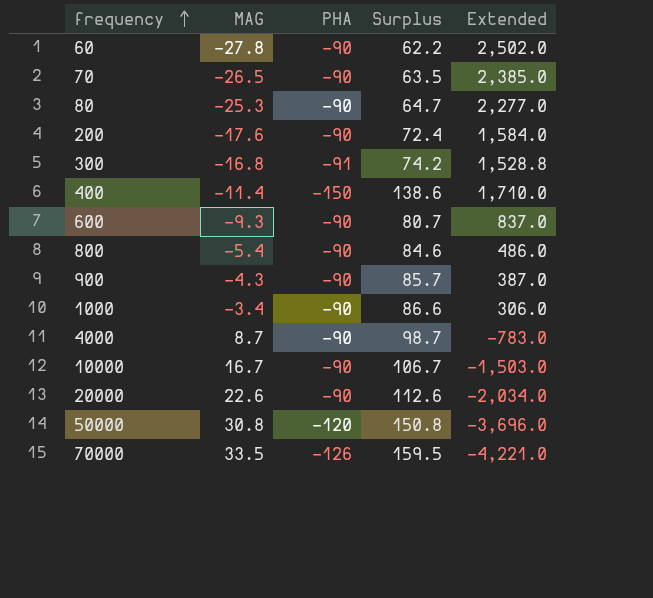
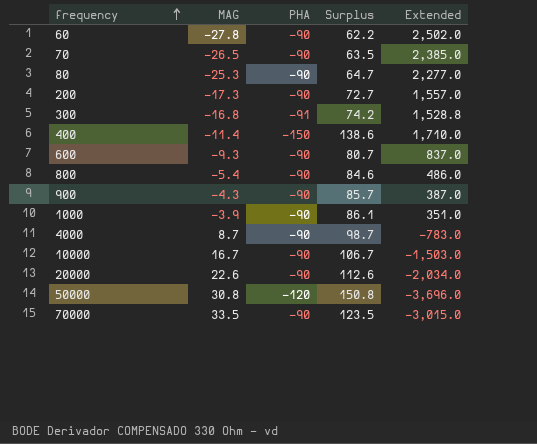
200 | MAG: -17.6 -> -17.3
200 | Surplus: 72.4 -> 72.7
200 | Extended: 1,584.0 -> 1,557.0
1000 | MAG: -3.4 -> -3.9
1000 | Surplus: 86.6 -> 86.1
1000 | Extended: 306.0 -> 351.0
70000 | PHA: -126 -> -90
70000 | Surplus: 159.5 -> 123.5
70000 | Extended: -4,221.0 -> -3,015.0

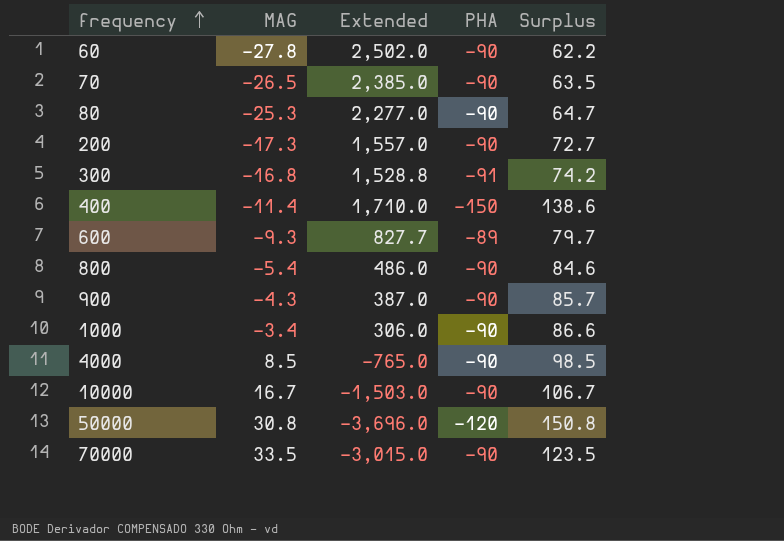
column Extended | position: 5 -> 3
row 20000: 22.6 | -90 | 112.6 | -2,034.0 -> none
600 | Extended: 837.0 -> 827.7
600 | PHA: -90 -> -89
600 | Surplus: 80.7 -> 79.7
1000 | MAG: -3.9 -> -3.4
1000 | Extended: 351.0 -> 306.0
1000 | Surplus: 86.1 -> 86.6
4000 | MAG: 8.7 -> 8.5
4000 | Extended: -783.0 -> -765.0
4000 | Surplus: 98.7 -> 98.5

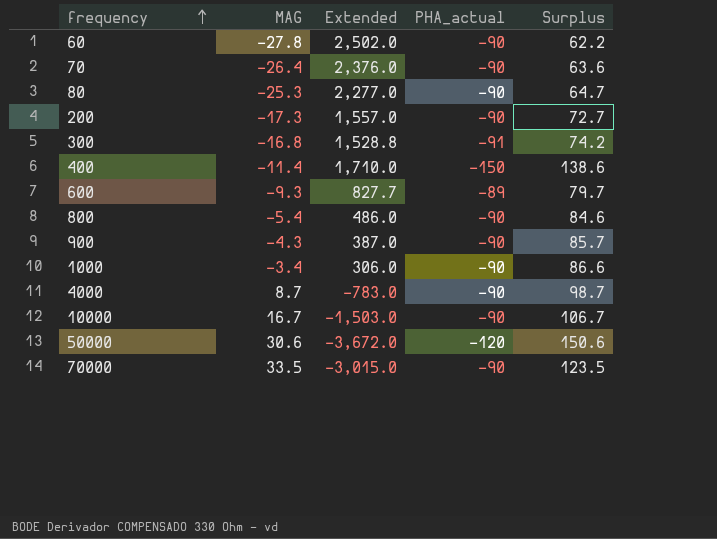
column name: PHA -> PHA_actual
70 | MAG: -26.5 -> -26.4
70 | Extended: 2,385.0 -> 2,376.0
70 | Surplus: 63.5 -> 63.6
4000 | MAG: 8.5 -> 8.7
4000 | Extended: -765.0 -> -783.0
4000 | Surplus: 98.5 -> 98.7
50000 | MAG: 30.8 -> 30.6
50000 | Extended: -3,696.0 -> -3,672.0
50000 | Surplus: 150.8 -> 150.6

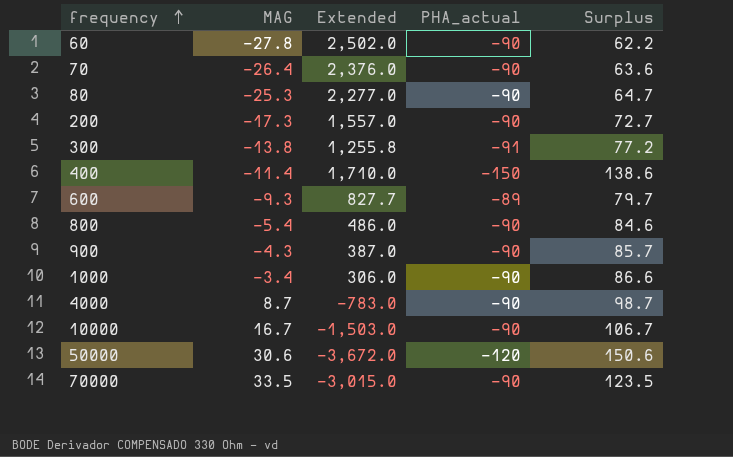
300 | MAG: -16.8 -> -13.8
300 | Extended: 1,528.8 -> 1,255.8
300 | Surplus: 74.2 -> 77.2

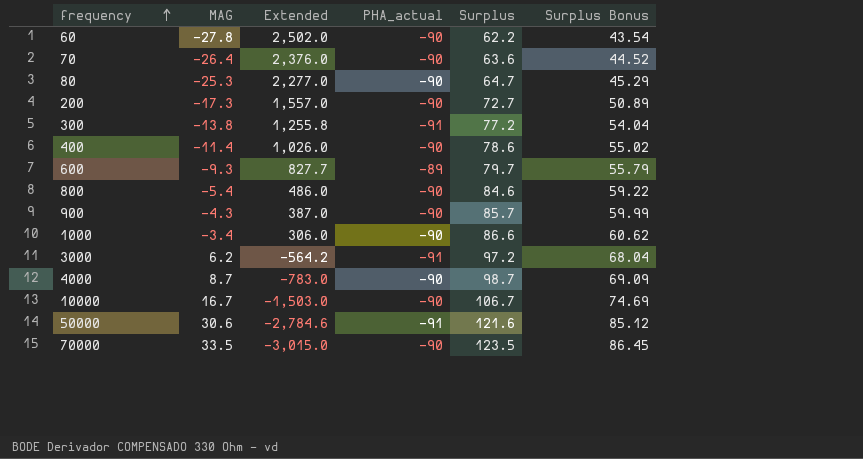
column Surplus Bonus | formula: none -> [Surplus] * 0.7
400 | Extended: 1,710.0 -> 1,026.0
400 | PHA_actual: -150 -> -90
400 | Surplus: 138.6 -> 78.6
row 3000: none -> 6.2 | -564.2 | -91 | 97.2 | 68.04
50000 | Extended: -3,672.0 -> -2,784.6
50000 | PHA_actual: -120 -> -91
50000 | Surplus: 150.6 -> 121.6

